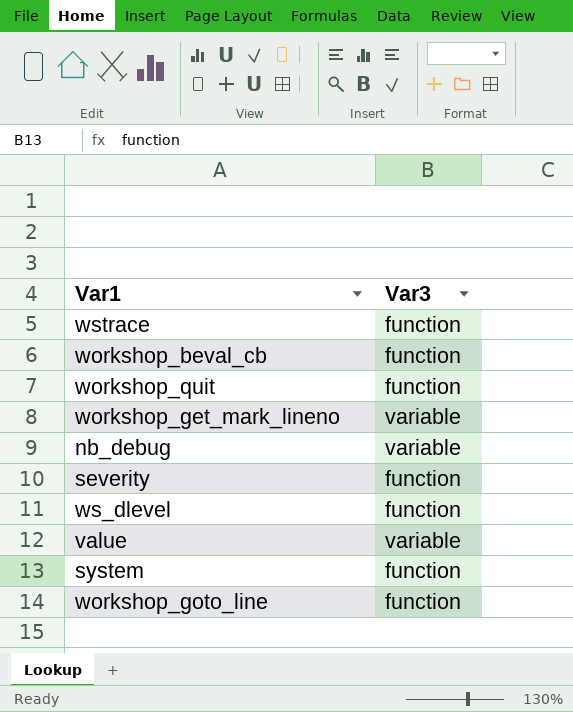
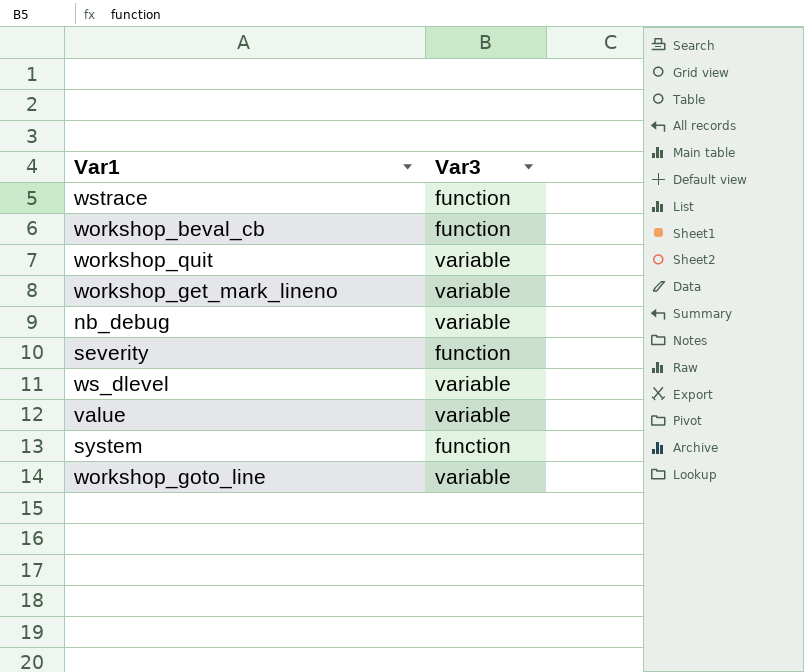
workshop_quit | Var3: function -> variable
ws_dlevel | Var3: function -> variable
workshop_goto_line | Var3: function -> variable

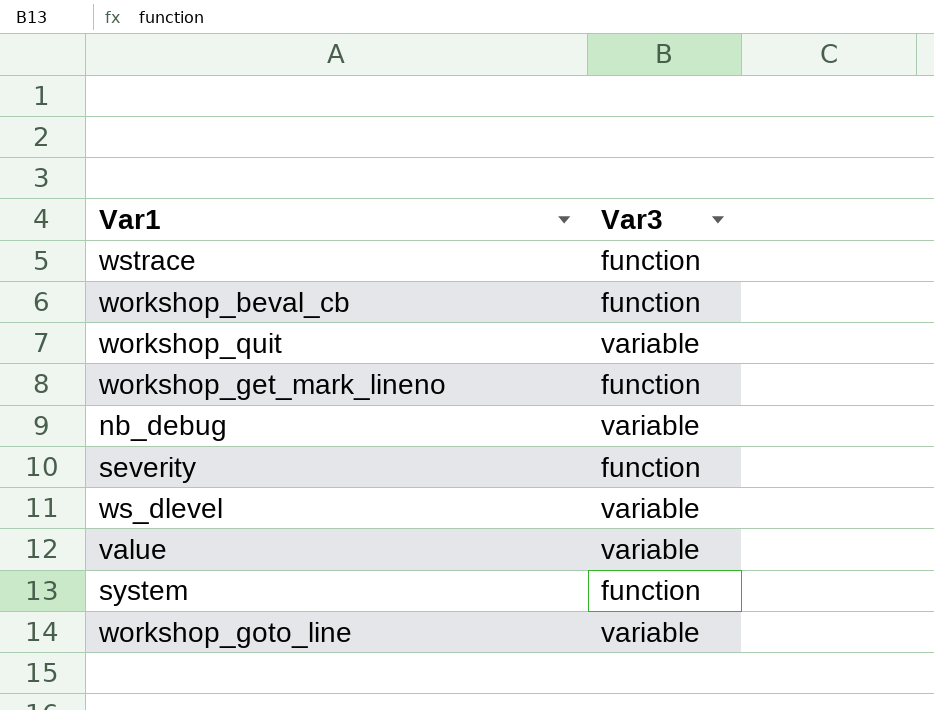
workshop_get_mark_lineno | Var3: variable -> function

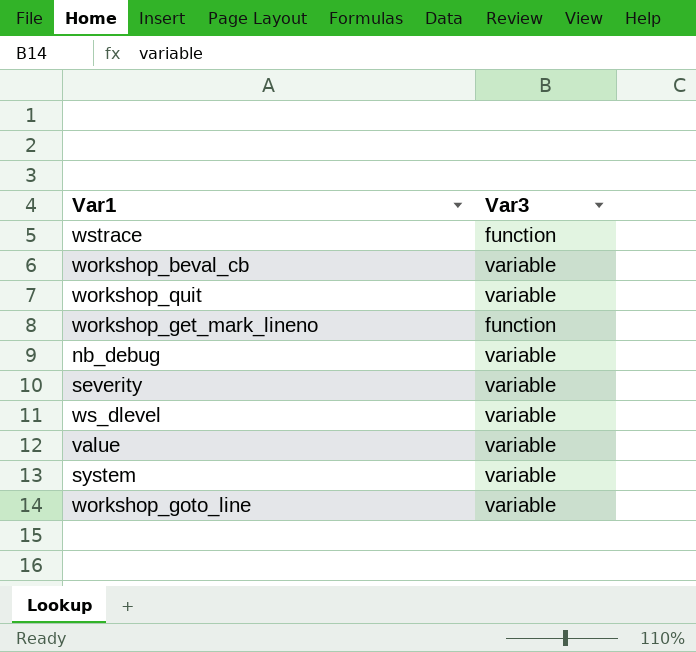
workshop_beval_cb | Var3: function -> variable
severity | Var3: function -> variable
system | Var3: function -> variable

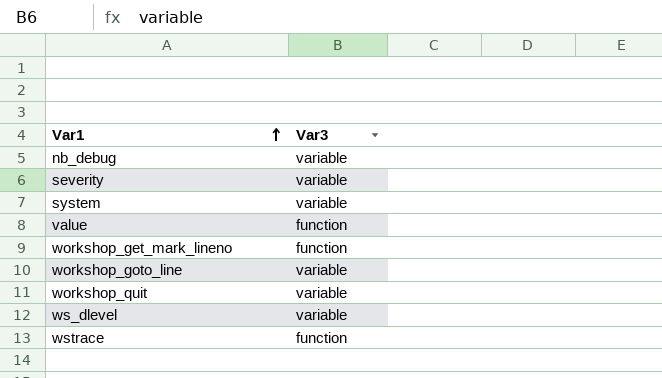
row order: none -> Var1 ascending
row workshop_beval_cb: variable -> none
value | Var3: variable -> function

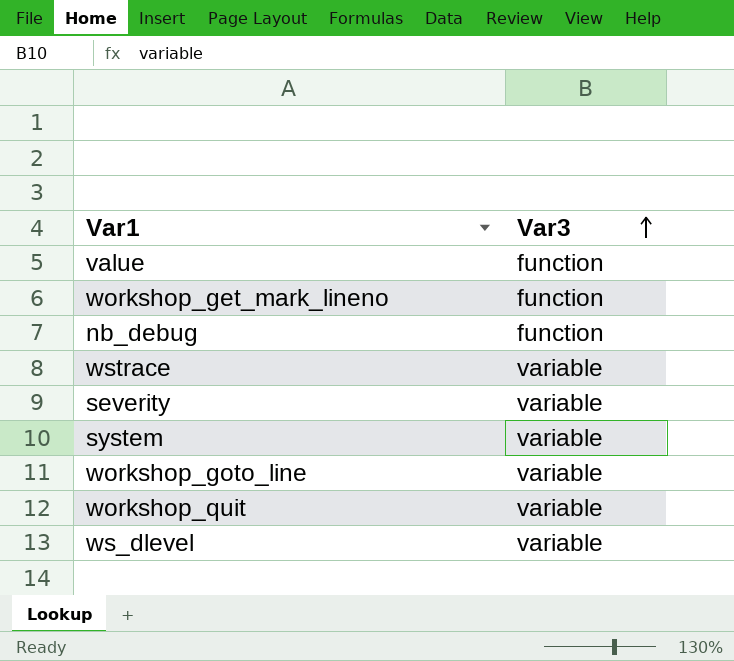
row order: Var1 ascending -> Var3 ascending
nb_debug | Var3: variable -> function
wstrace | Var3: function -> variable

